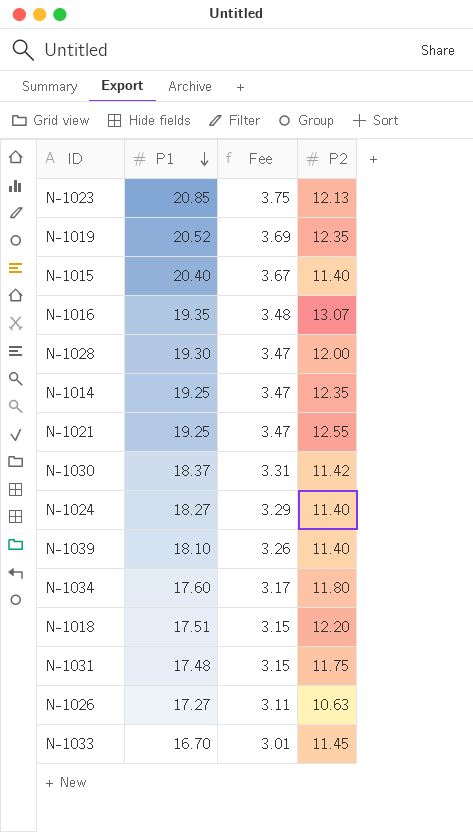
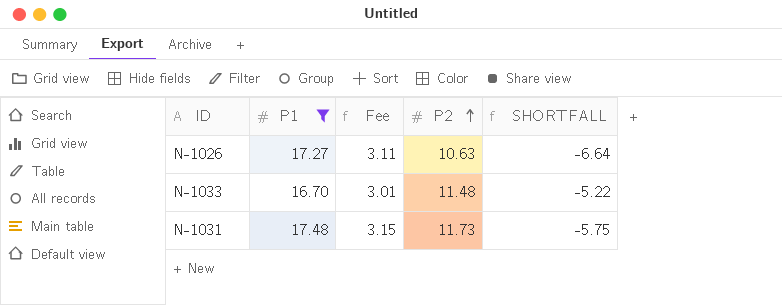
filter: none -> P1 <= 17.48
row order: P1 descending -> P2 ascending
column SHORTFALL | formula: none -> [P2] - [P1]
N-1033 | P2: 11.45 -> 11.48
N-1031 | P2: 11.75 -> 11.73

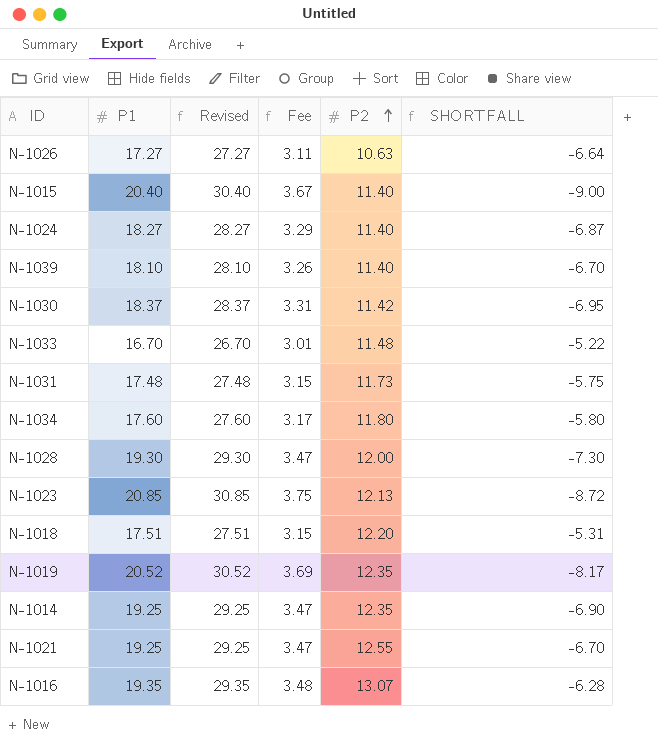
filter: P1 <= 17.48 -> none
column Revised | formula: none -> [P1] + 10

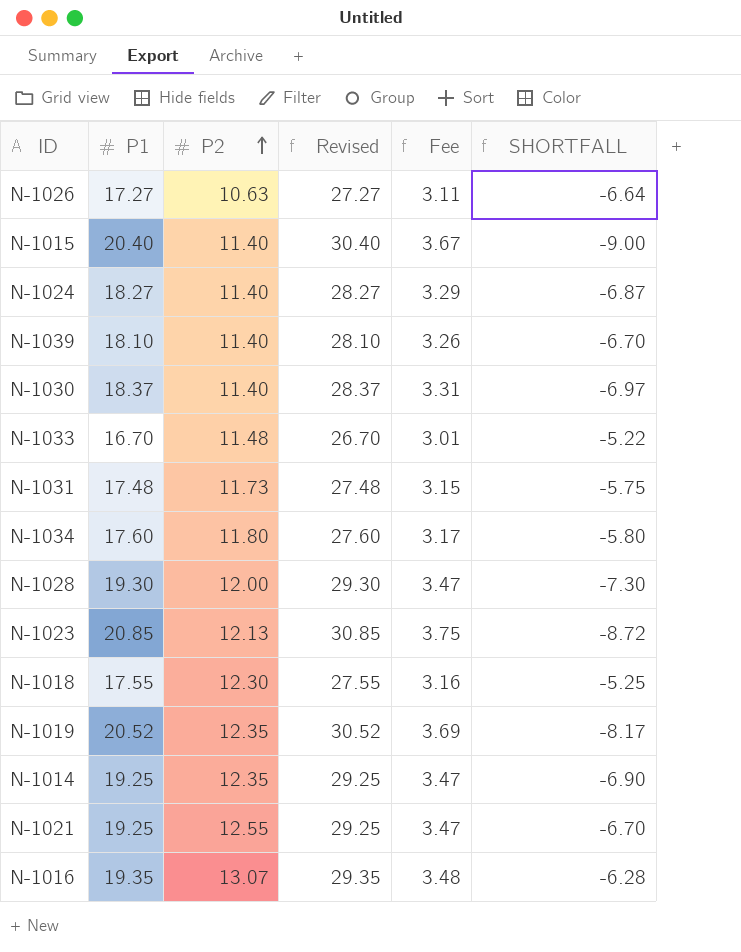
column P2 | position: 5 -> 3
N-1030 | P2: 11.42 -> 11.40
N-1030 | SHORTFALL: -6.95 -> -6.97
N-1018 | P1: 17.51 -> 17.55
N-1018 | P2: 12.20 -> 12.30
N-1018 | Revised: 27.51 -> 27.55
N-1018 | Fee: 3.15 -> 3.16
N-1018 | SHORTFALL: -5.31 -> -5.25

